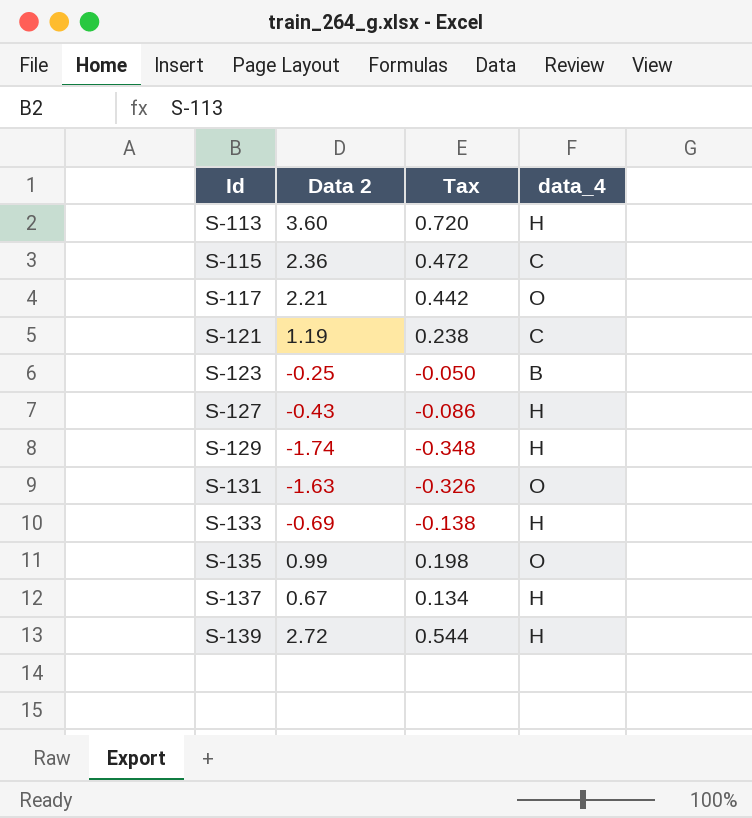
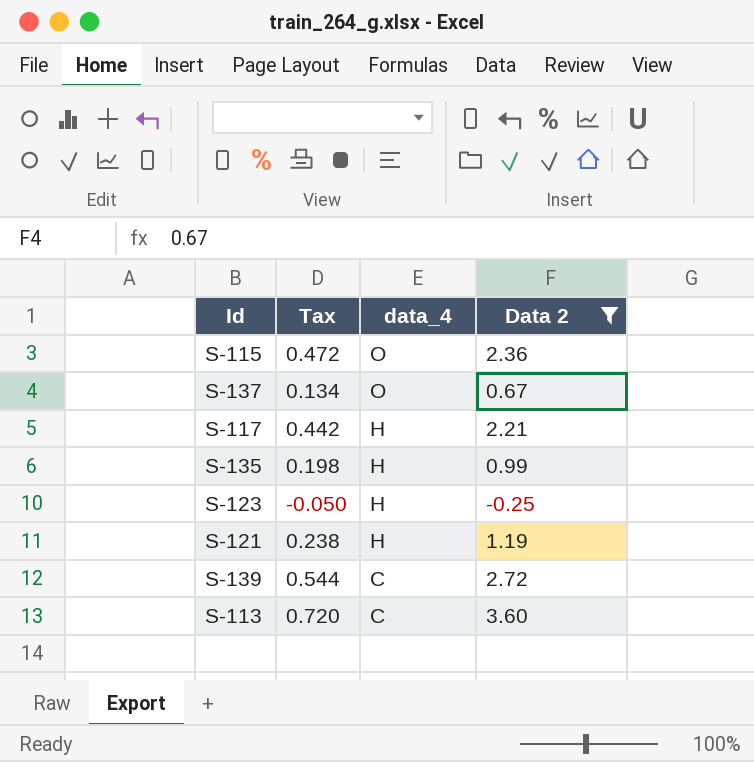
filter: none -> Data 2 >= -0.25
row order: Id ascending -> data_4 descending
column Data 2 | position: 2 -> 4
S-115 | data_4: C -> O
S-137 | data_4: H -> O
S-117 | data_4: O -> H
S-135 | data_4: O -> H
S-123 | data_4: B -> H
S-121 | data_4: C -> H
S-139 | data_4: H -> C
S-113 | data_4: H -> C

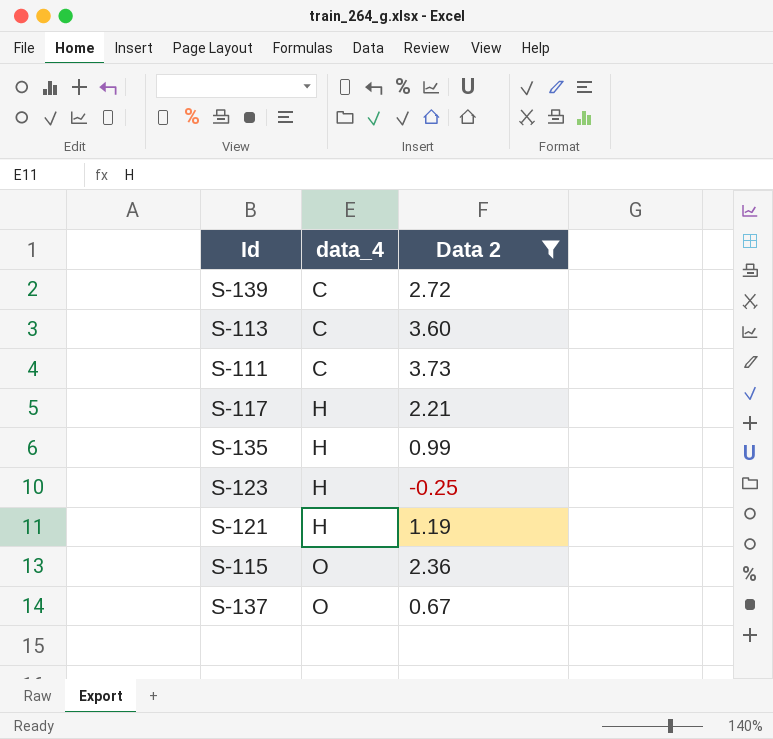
row order: data_4 descending -> data_4 ascending
column Tax | formula: [Data 2] * 0.2 -> none
row S-111: none -> C | 3.73

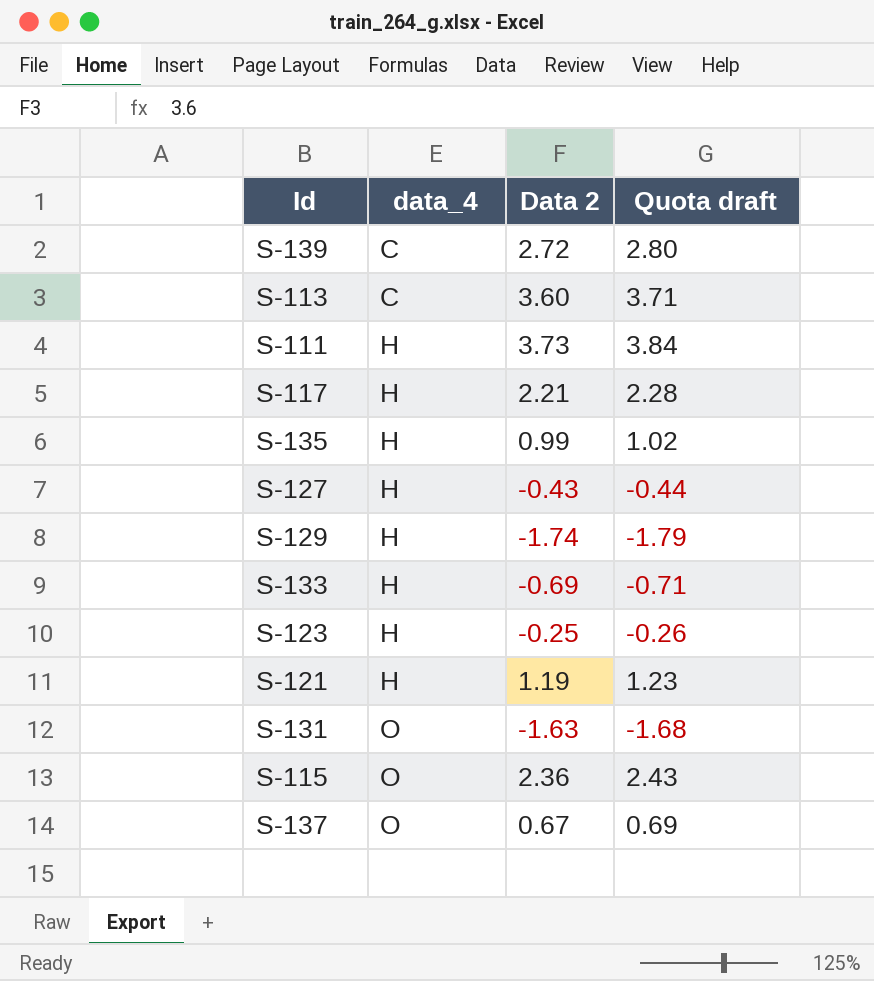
filter: Data 2 >= -0.25 -> none
column Quota draft | formula: none -> [Data 2] * 1.03
S-111 | data_4: C -> H

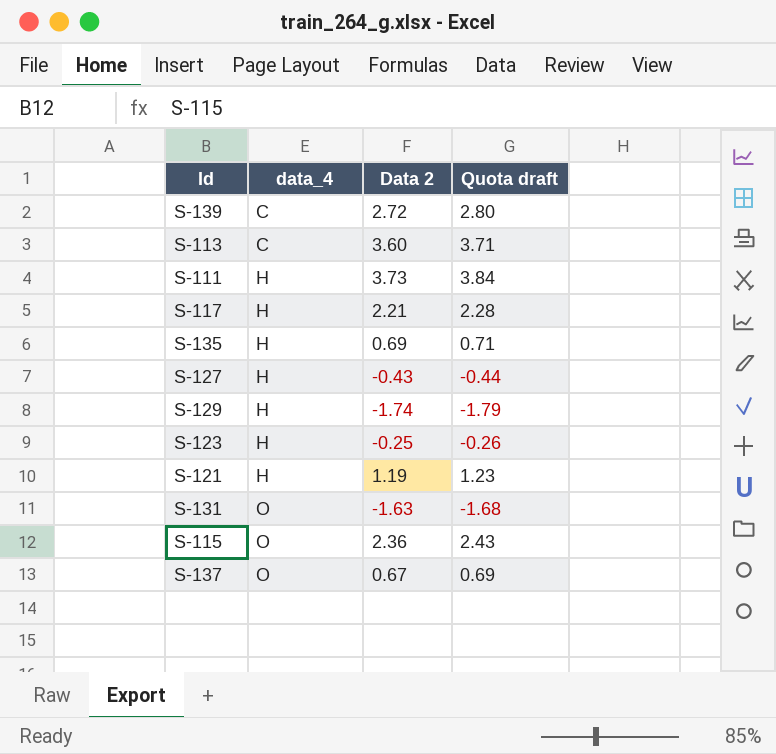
row S-133: H | -0.69 | -0.71 -> none
S-135 | Data 2: 0.99 -> 0.69
S-135 | Quota draft: 1.02 -> 0.71

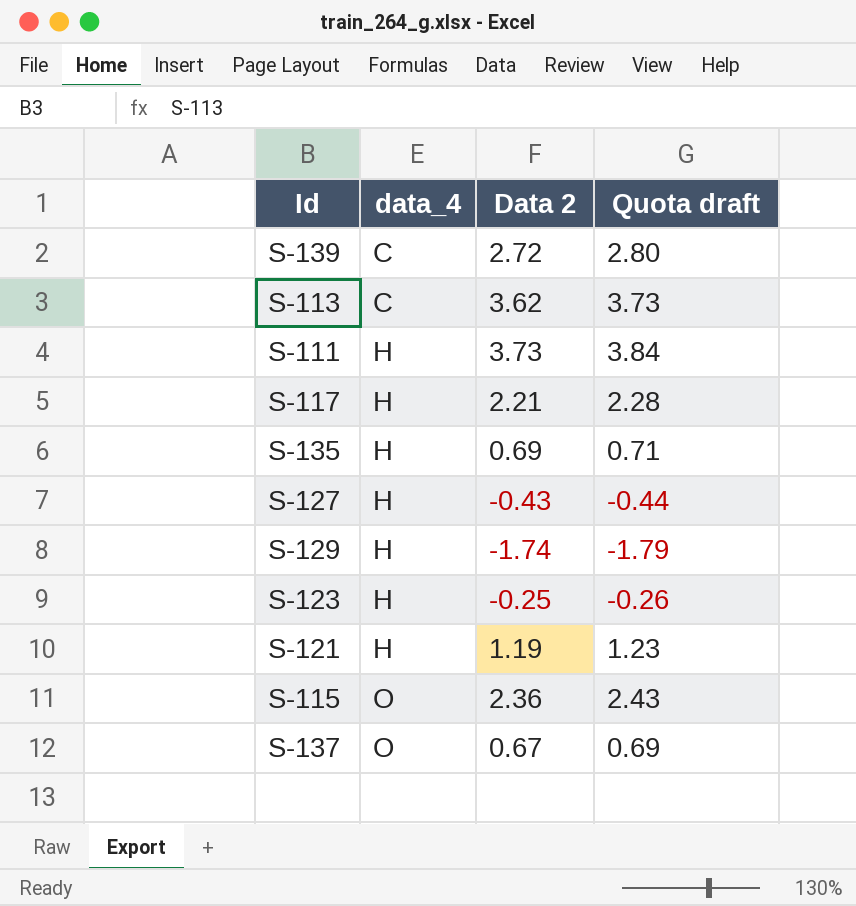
row S-131: O | -1.63 | -1.68 -> none
S-113 | Data 2: 3.60 -> 3.62
S-113 | Quota draft: 3.71 -> 3.73

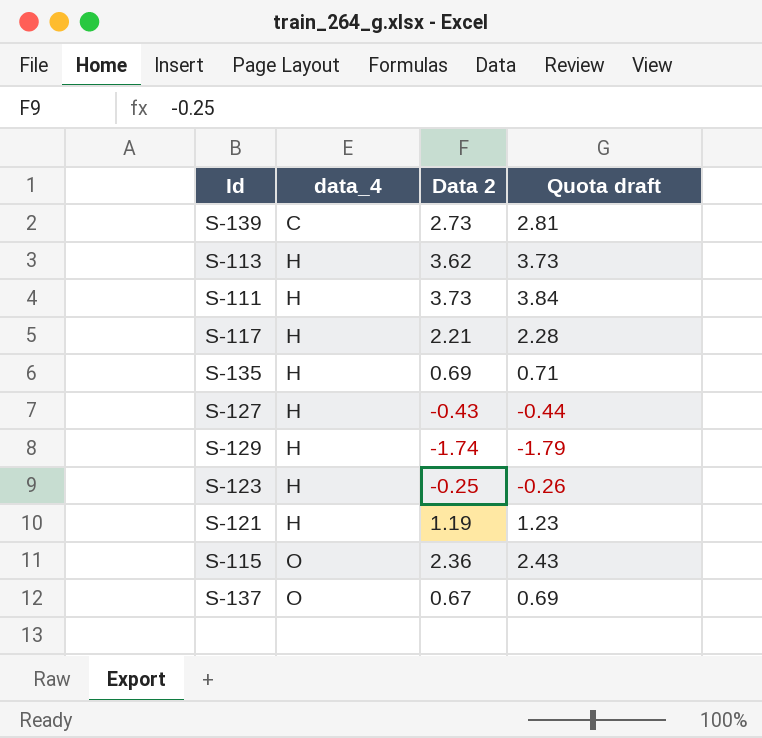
S-139 | Data 2: 2.72 -> 2.73
S-139 | Quota draft: 2.80 -> 2.81
S-113 | data_4: C -> H

